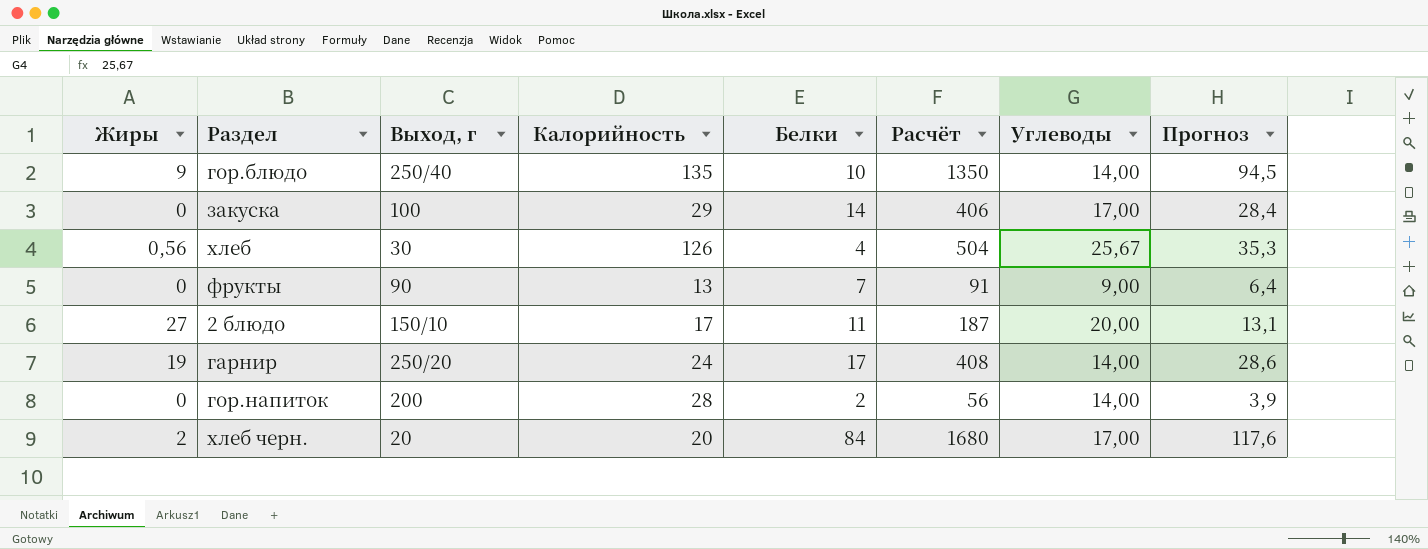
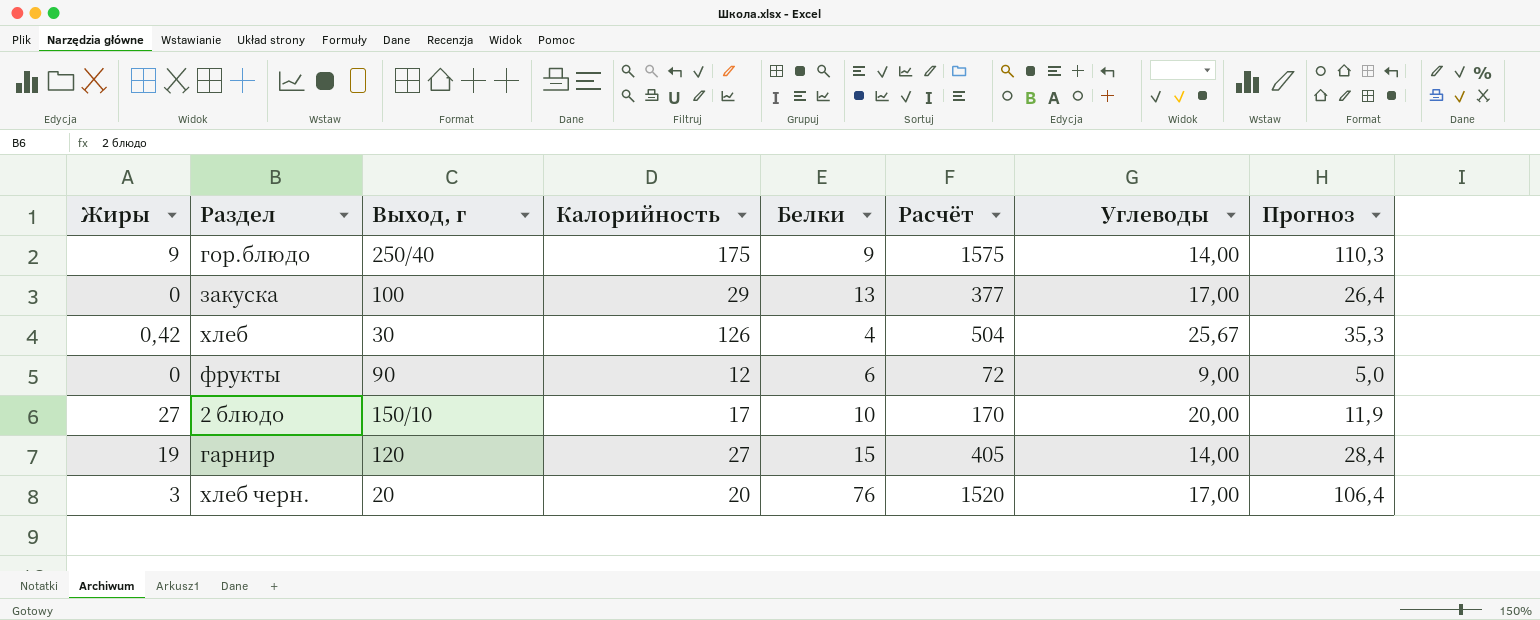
row гор.напиток: 0 | 200 | 28 | 2 | 56 | 14,00 | 3,9 -> none
гор.блюдо | Калорийность: 135 -> 175
гор.блюдо | Белки: 10 -> 9
гор.блюдо | Расчёт: 1350 -> 1575
гор.блюдо | Прогноз: 94,5 -> 110,3
закуска | Белки: 14 -> 13
закуска | Расчёт: 406 -> 377
закуска | Прогноз: 28,4 -> 26,4
хлеб | Жиры: 0,56 -> 0,42
фрукты | Калорийность: 13 -> 12
фрукты | Белки: 7 -> 6
фрукты | Расчёт: 91 -> 72
фрукты | Прогноз: 6,4 -> 5,0
2 блюдо | Белки: 11 -> 10
2 блюдо | Расчёт: 187 -> 170
2 блюдо | Прогноз: 13,1 -> 11,9
гарнир | Выход, г: 250/20 -> 120
гарнир | Калорийность: 24 -> 27
гарнир | Белки: 17 -> 15
гарнир | Расчёт: 408 -> 405
гарнир | Прогноз: 28,6 -> 28,4
хлеб черн. | Жиры: 2 -> 3
хлеб черн. | Белки: 84 -> 76
хлеб черн. | Расчёт: 1680 -> 1520
хлеб черн. | Прогноз: 117,6 -> 106,4

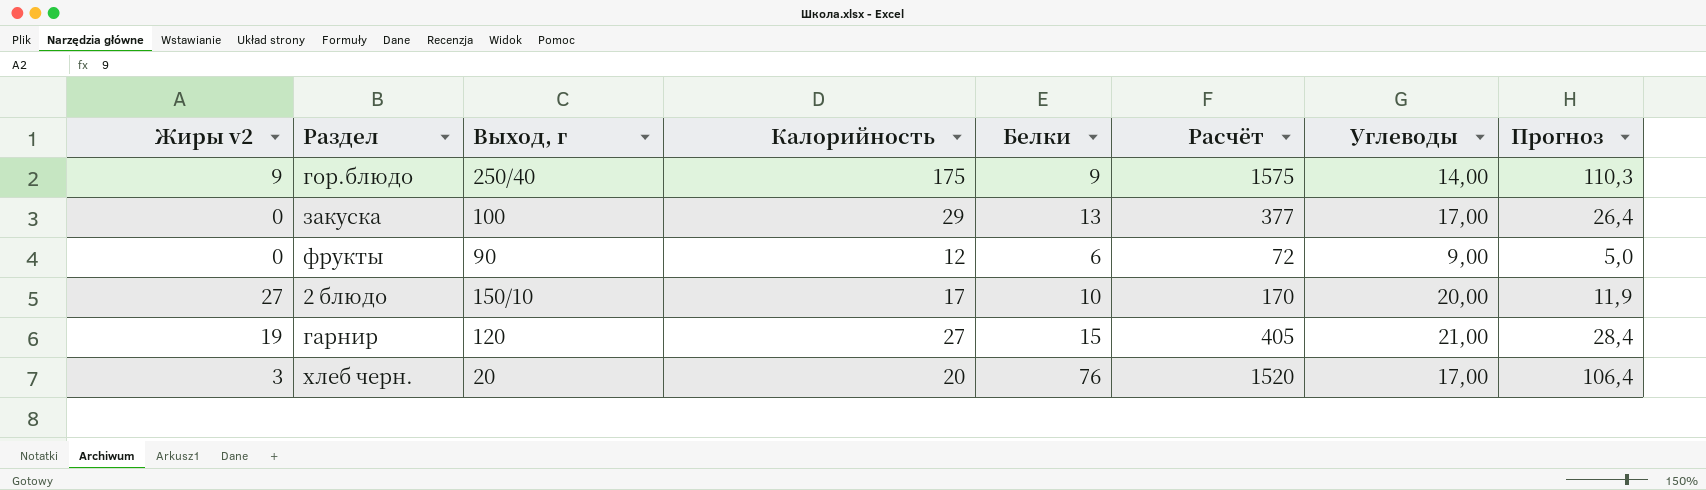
column name: Жиры -> Жиры v2
row хлеб: 0,42 | 30 | 126 | 4 | 504 | 25,67 | 35,3 -> none
гарнир | Углеводы: 14,00 -> 21,00

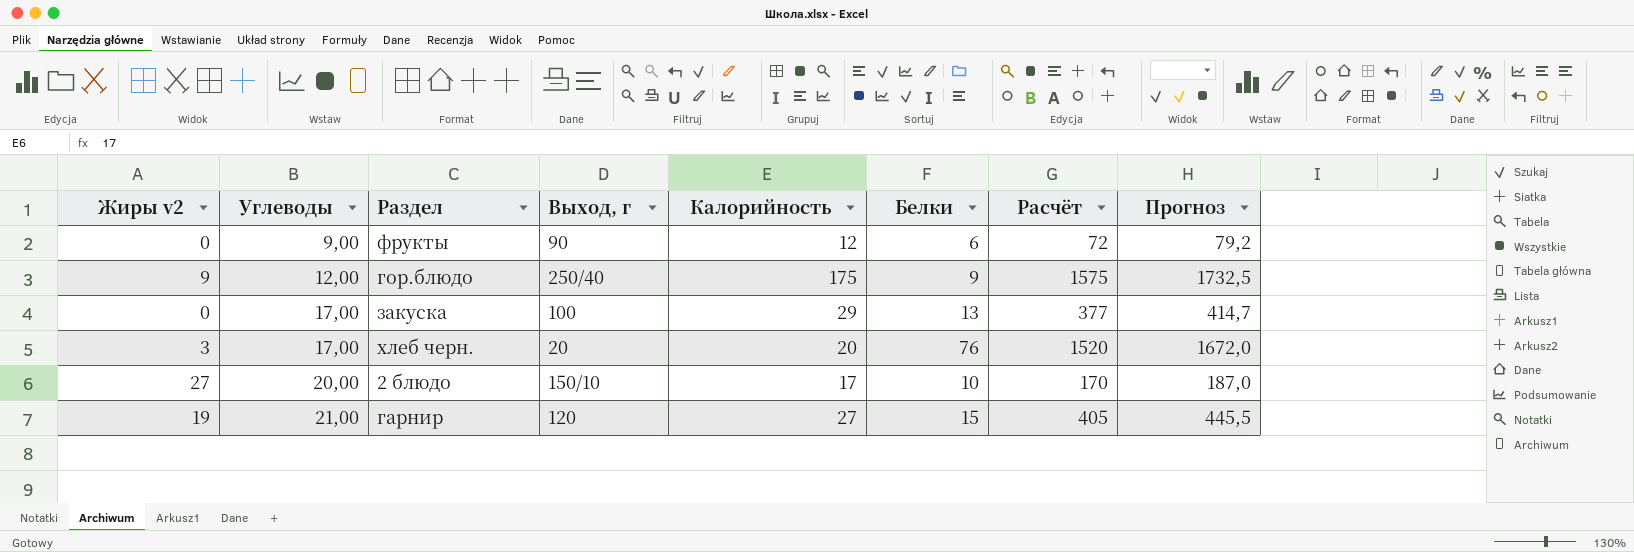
row order: none -> Углеводы ascending
column Углеводы | position: 7 -> 2
column Прогноз | formula: [Расчёт] * 0,07 -> [Расчёт] * 1,1
гор.блюдо | Углеводы: 14,00 -> 12,00

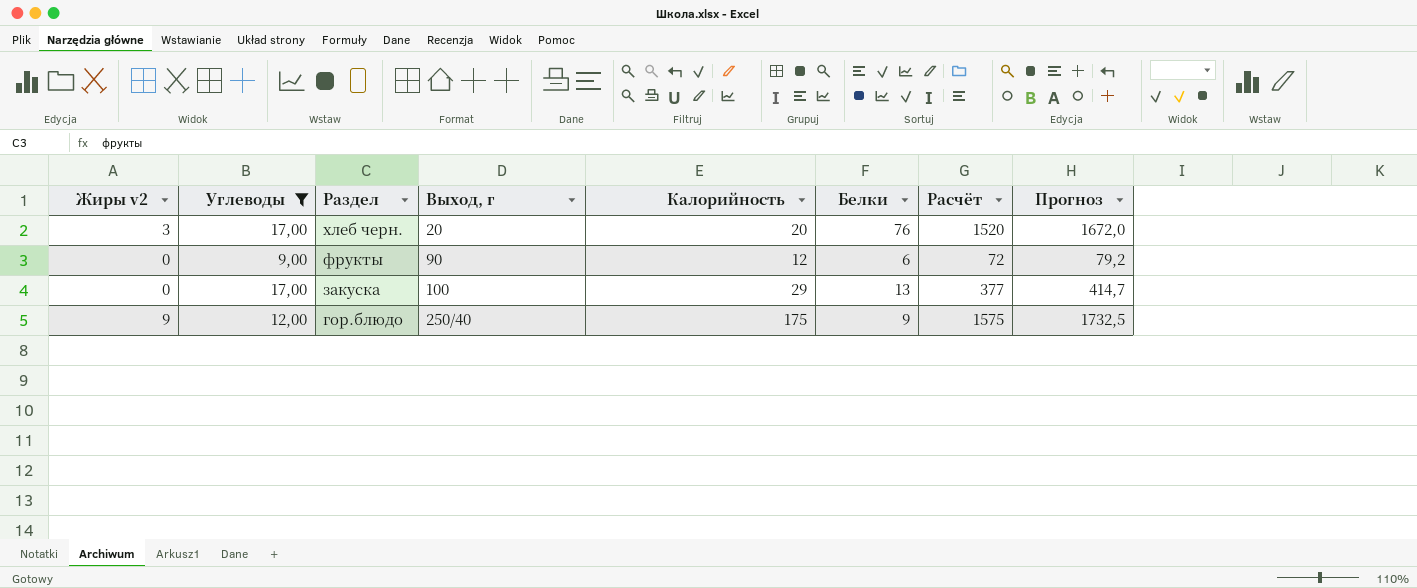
filter: none -> Углеводы <= 17,00
row order: Углеводы ascending -> Раздел descending

